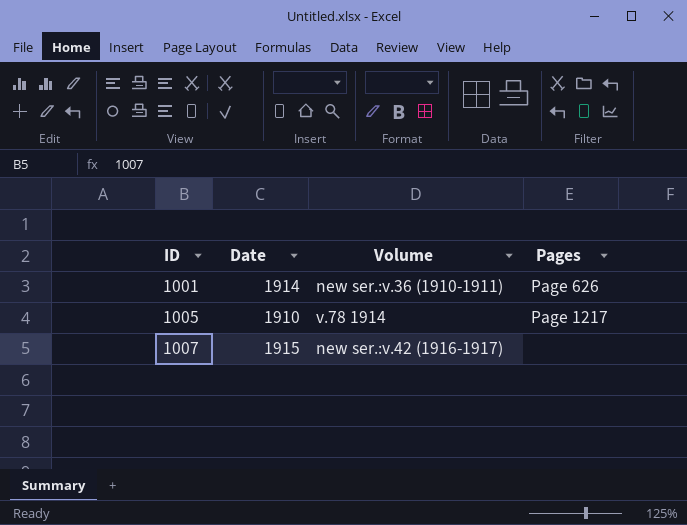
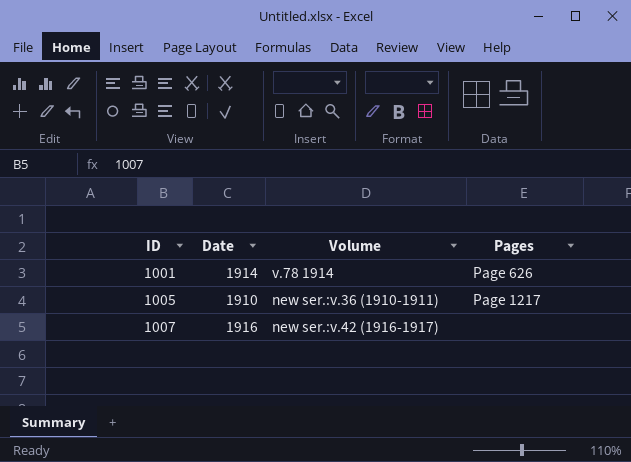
1001 | Volume: new ser.:v.36 (1910-1911) -> v.78 1914
1005 | Volume: v.78 1914 -> new ser.:v.36 (1910-1911)
1007 | Date: 1915 -> 1916

